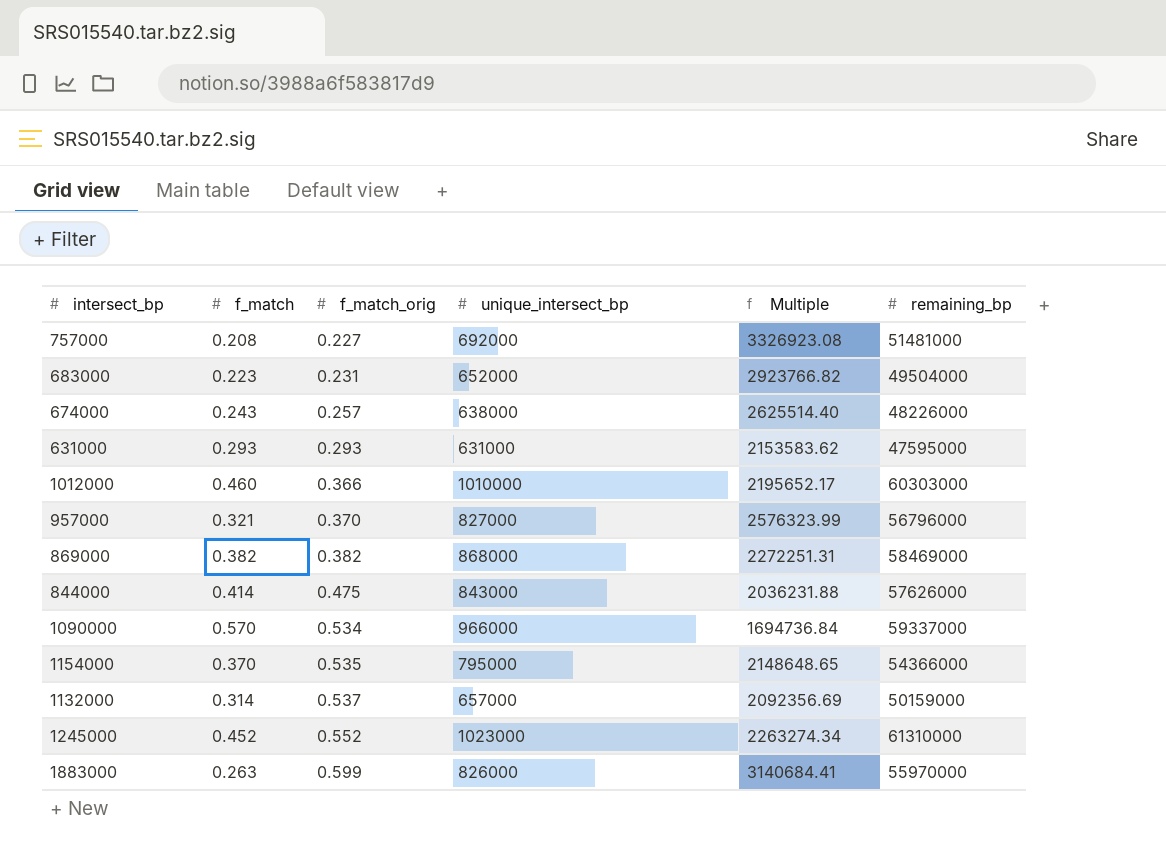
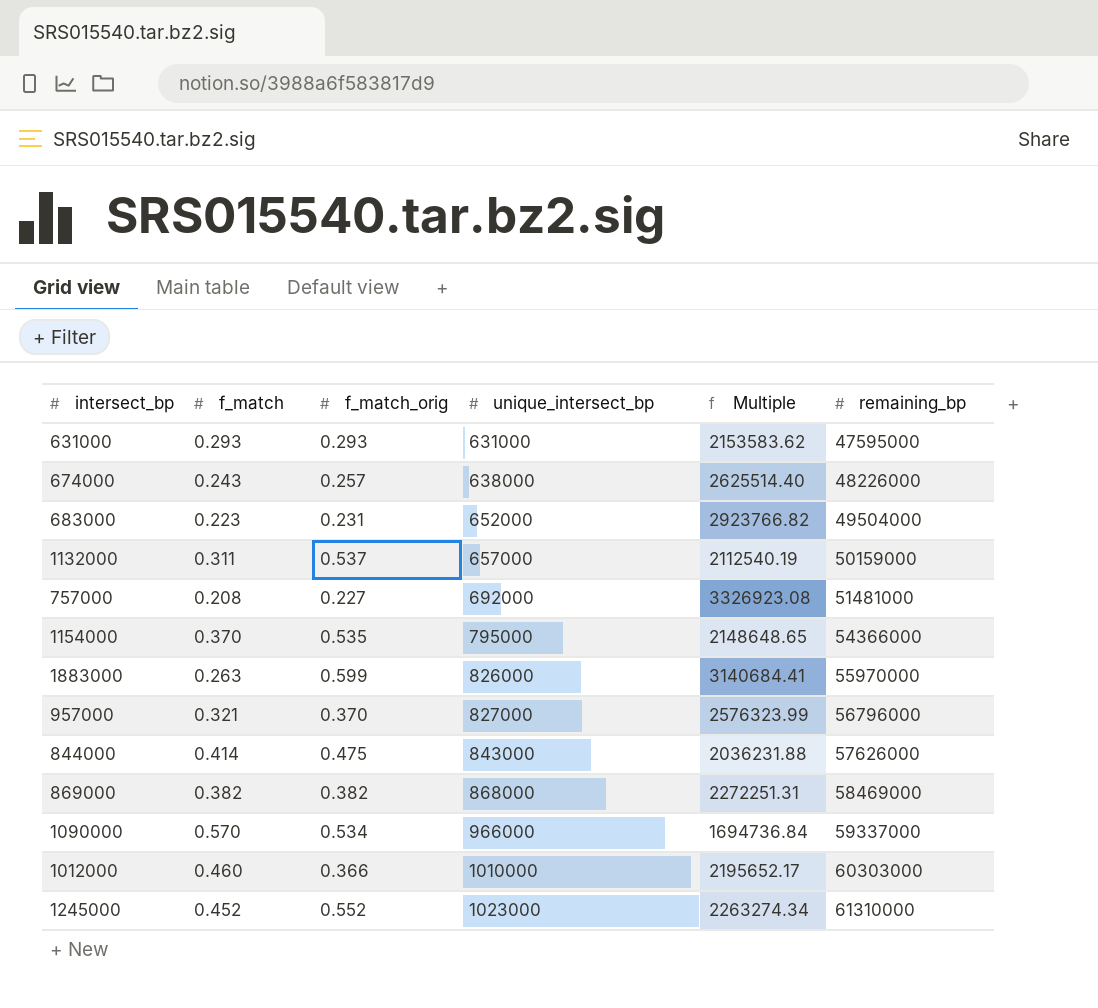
row order: f_match_orig ascending -> unique_intersect_bp ascending
1132000 | f_match: 0.314 -> 0.311
1132000 | Multiple: 2092356.69 -> 2112540.19

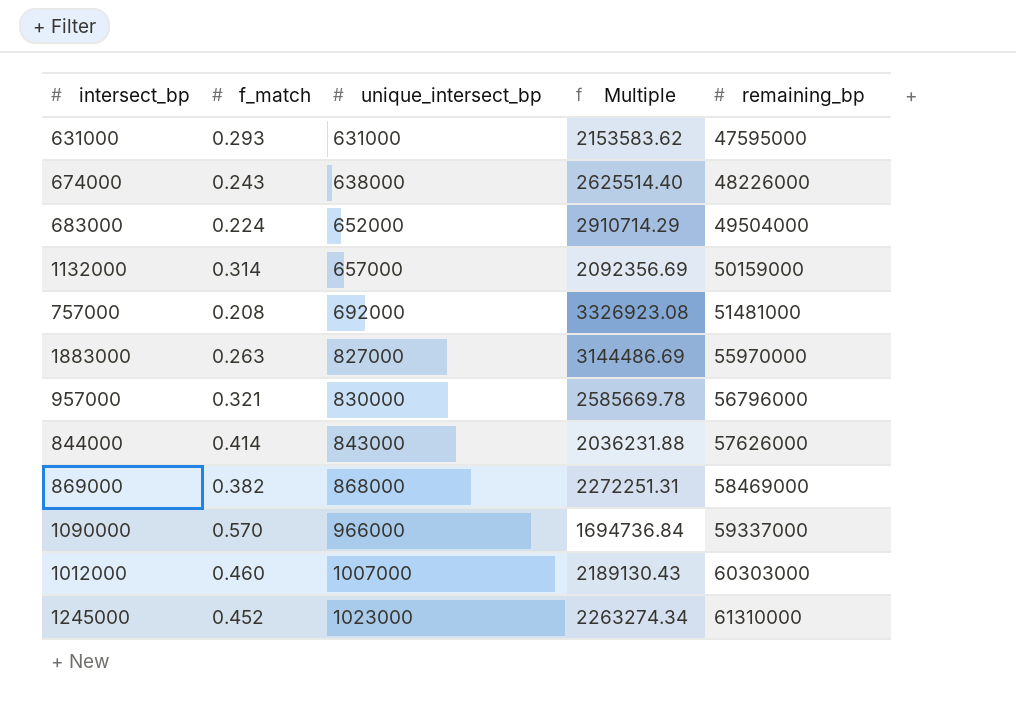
column f_match_orig | position: 3 -> none
row 1154000: 0.370 | 0.535 | 795000 | 2148648.65 | 54366000 -> none
683000 | f_match: 0.223 -> 0.224
683000 | Multiple: 2923766.82 -> 2910714.29
1132000 | f_match: 0.311 -> 0.314
1132000 | Multiple: 2112540.19 -> 2092356.69
1883000 | unique_intersect_bp: 826000 -> 827000
1883000 | Multiple: 3140684.41 -> 3144486.69
957000 | unique_intersect_bp: 827000 -> 830000
957000 | Multiple: 2576323.99 -> 2585669.78
1012000 | unique_intersect_bp: 1010000 -> 1007000
1012000 | Multiple: 2195652.17 -> 2189130.43

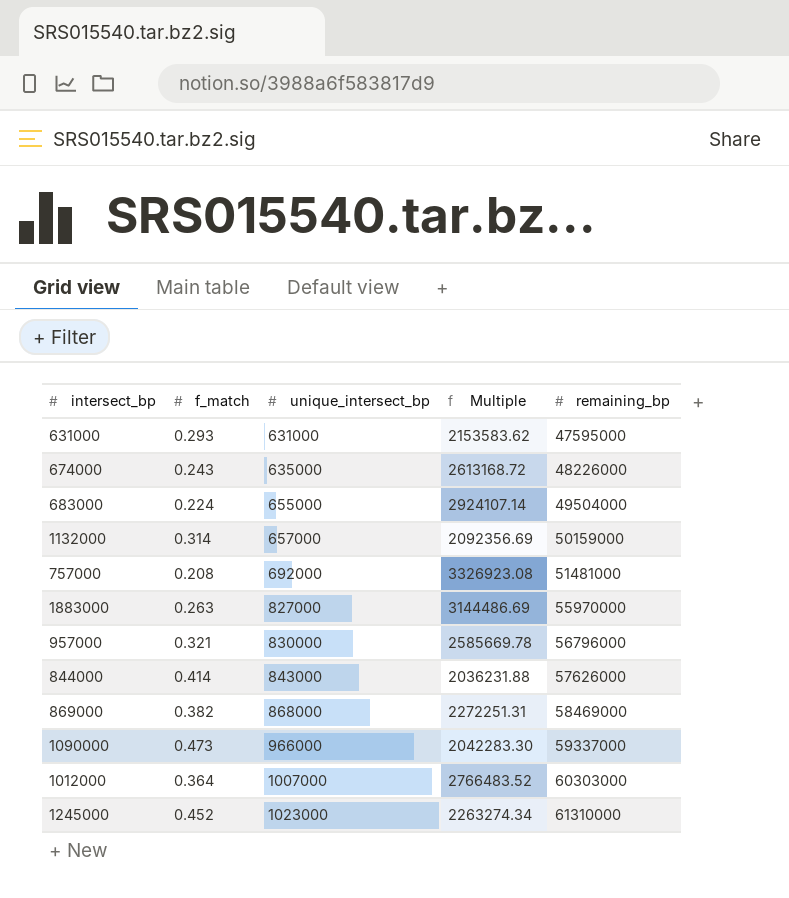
674000 | unique_intersect_bp: 638000 -> 635000
674000 | Multiple: 2625514.40 -> 2613168.72
683000 | unique_intersect_bp: 652000 -> 655000
683000 | Multiple: 2910714.29 -> 2924107.14
1090000 | f_match: 0.570 -> 0.473
1090000 | Multiple: 1694736.84 -> 2042283.30
1012000 | f_match: 0.460 -> 0.364
1012000 | Multiple: 2189130.43 -> 2766483.52

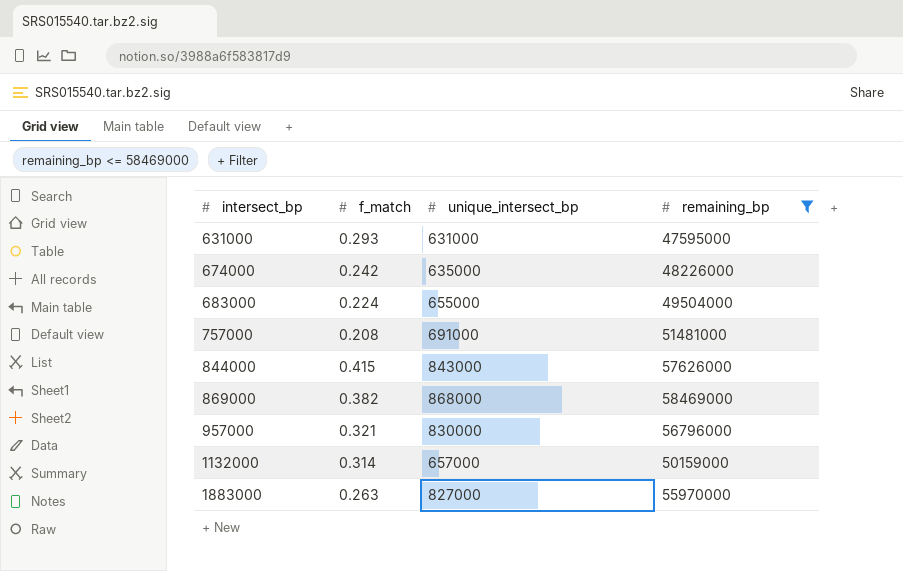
filter: none -> remaining_bp <= 58469000
row order: unique_intersect_bp ascending -> intersect_bp ascending
column Multiple | formula: [unique_intersect_bp] / [f_match] -> none
674000 | f_match: 0.243 -> 0.242
757000 | unique_intersect_bp: 692000 -> 691000
844000 | f_match: 0.414 -> 0.415

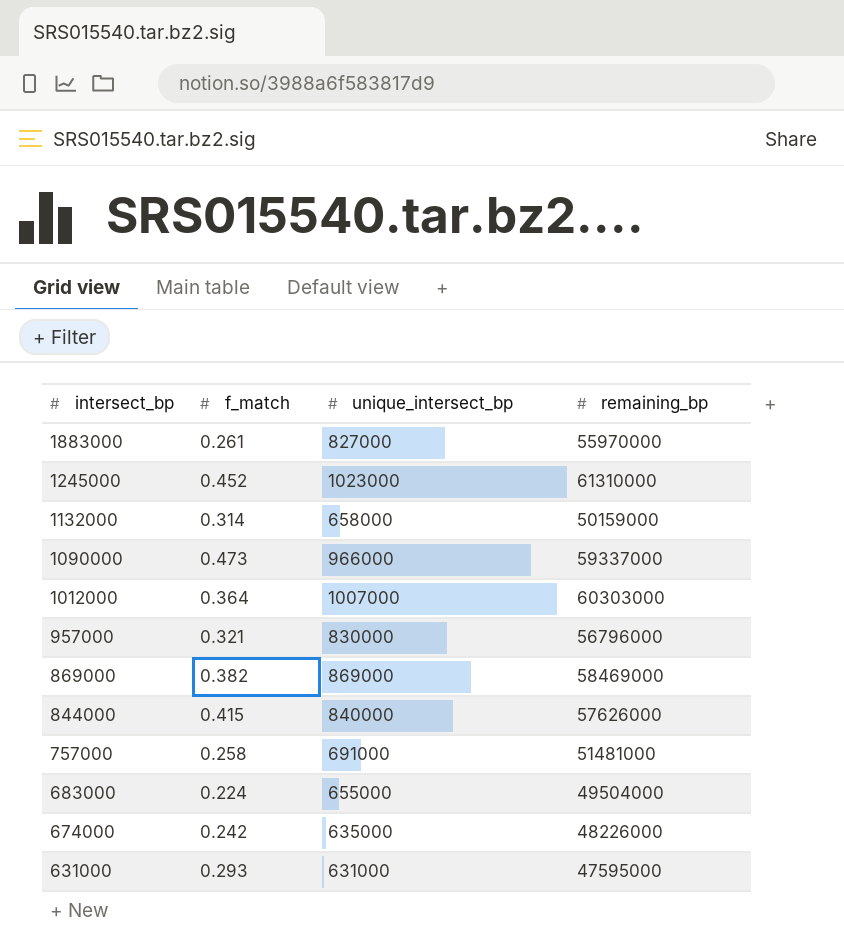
filter: remaining_bp <= 58469000 -> none
row order: intersect_bp ascending -> intersect_bp descending
1883000 | f_match: 0.263 -> 0.261
1132000 | unique_intersect_bp: 657000 -> 658000
869000 | unique_intersect_bp: 868000 -> 869000
844000 | unique_intersect_bp: 843000 -> 840000
757000 | f_match: 0.208 -> 0.258

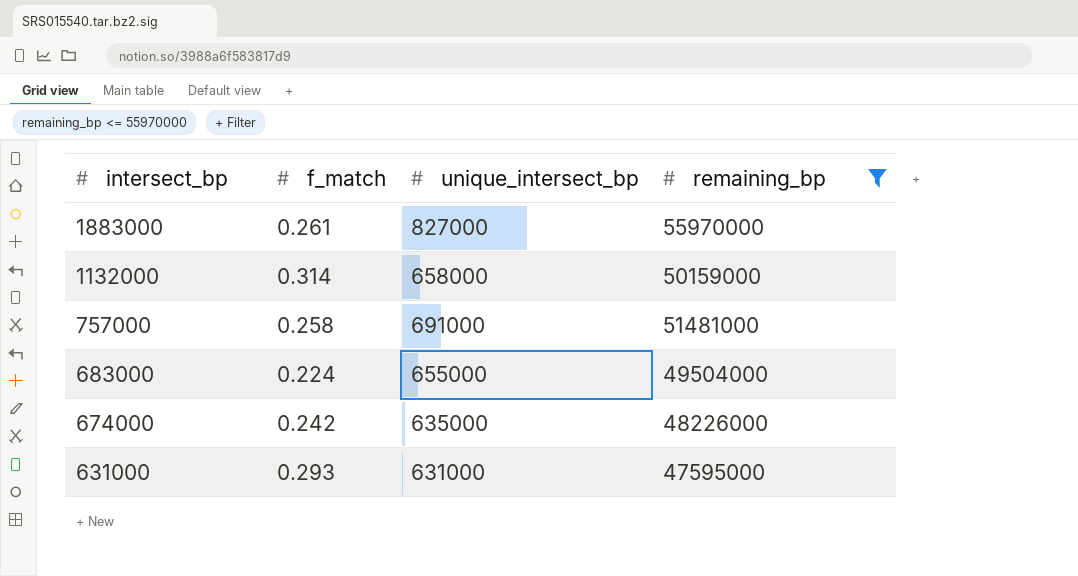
filter: none -> remaining_bp <= 55970000

